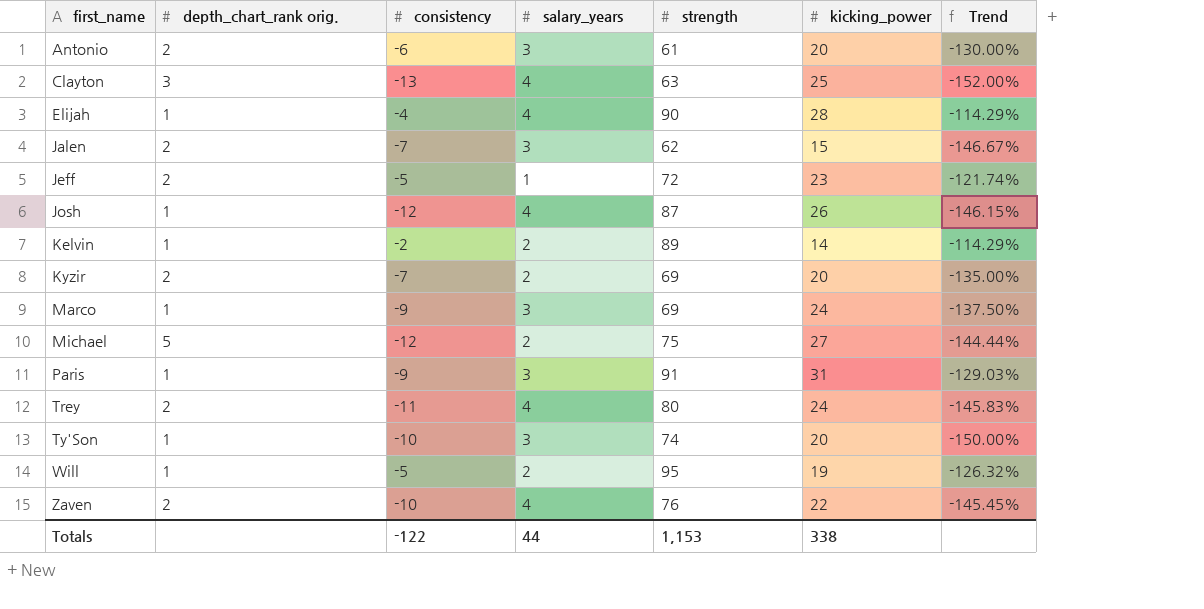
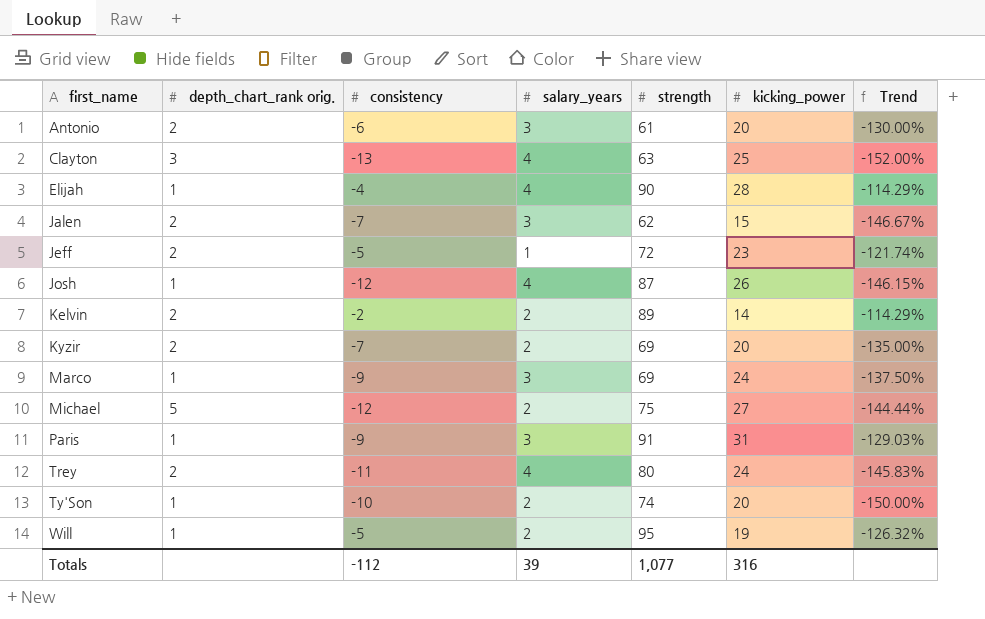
row Zaven: 2 | -10 | 4 | 76 | 22 | -145.45% -> none
Kelvin | depth_chart_rank orig.: 1 -> 2
Ty'Son | salary_years: 3 -> 2
Totals | consistency: -122 -> -112
Totals | salary_years: 44 -> 39
Totals | strength: 1,153 -> 1,077
Totals | kicking_power: 338 -> 316

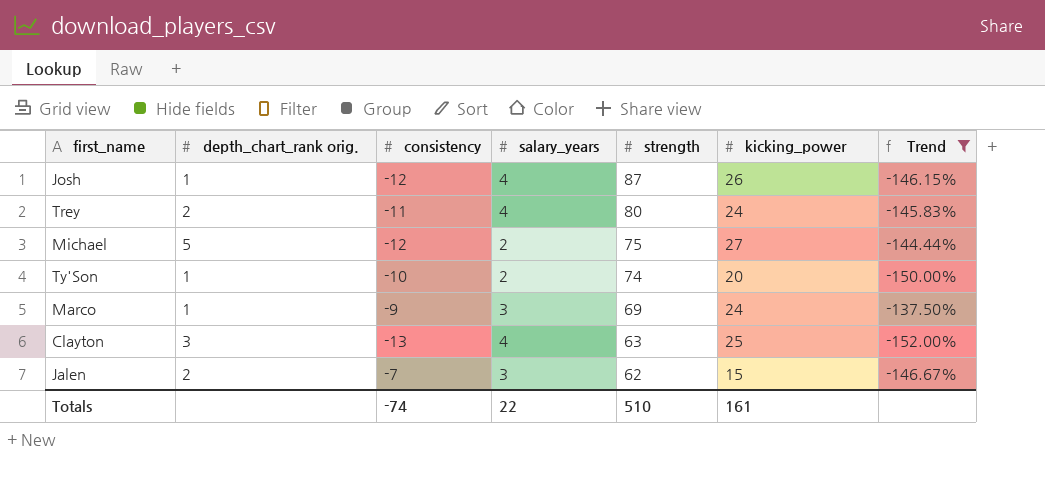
filter: none -> Trend <= -137.50%
row order: first_name ascending -> strength descending
Totals | consistency: -112 -> -74
Totals | salary_years: 39 -> 22
Totals | strength: 1,077 -> 510
Totals | kicking_power: 316 -> 161

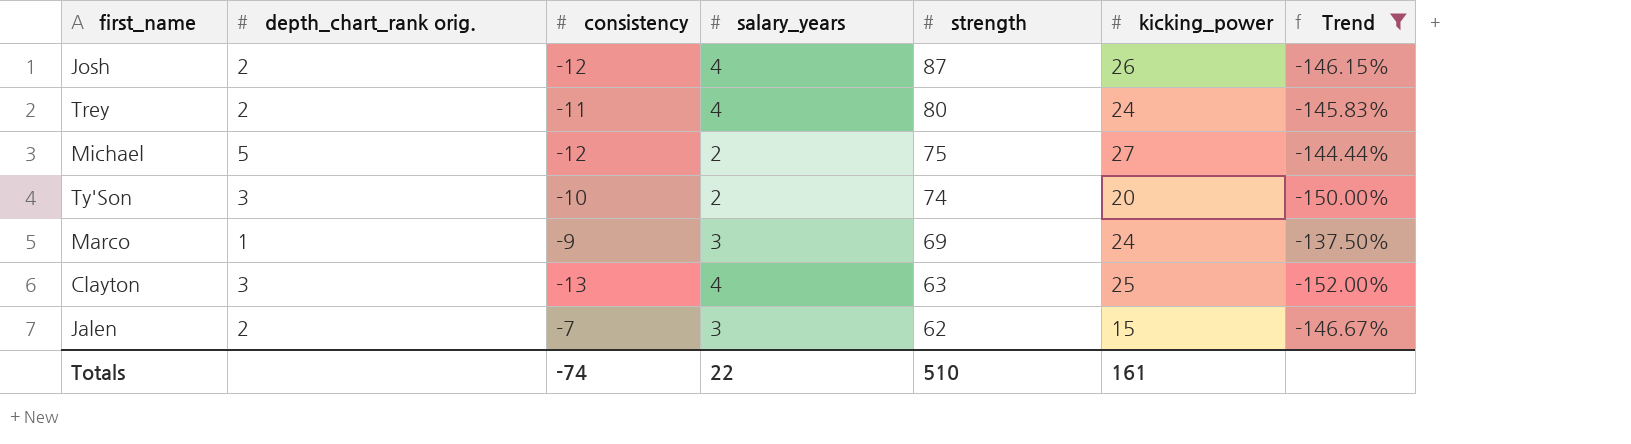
Josh | depth_chart_rank orig.: 1 -> 2
Ty'Son | depth_chart_rank orig.: 1 -> 3

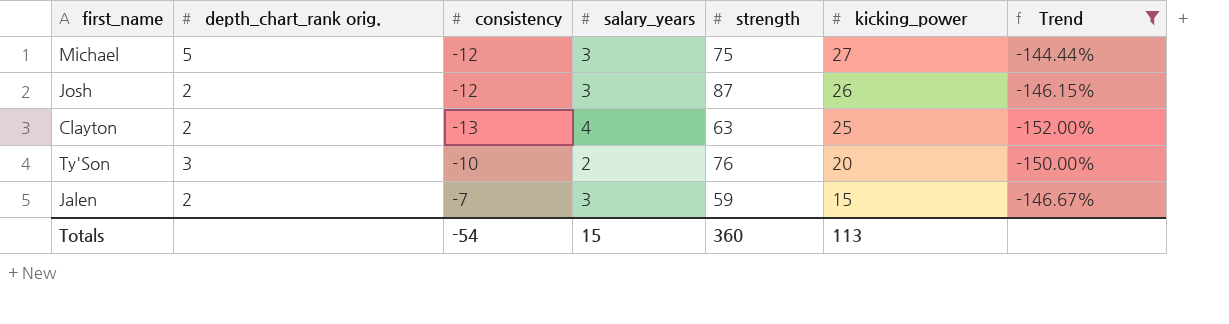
row order: strength descending -> kicking_power descending
row Trey: 2 | -11 | 4 | 80 | 24 | -145.83% -> none
row Marco: 1 | -9 | 3 | 69 | 24 | -137.50% -> none
Michael | salary_years: 2 -> 3
Josh | salary_years: 4 -> 3
Clayton | depth_chart_rank orig.: 3 -> 2
Ty'Son | strength: 74 -> 76
Jalen | strength: 62 -> 59
Totals | consistency: -74 -> -54
Totals | salary_years: 22 -> 15
Totals | strength: 510 -> 360
Totals | kicking_power: 161 -> 113

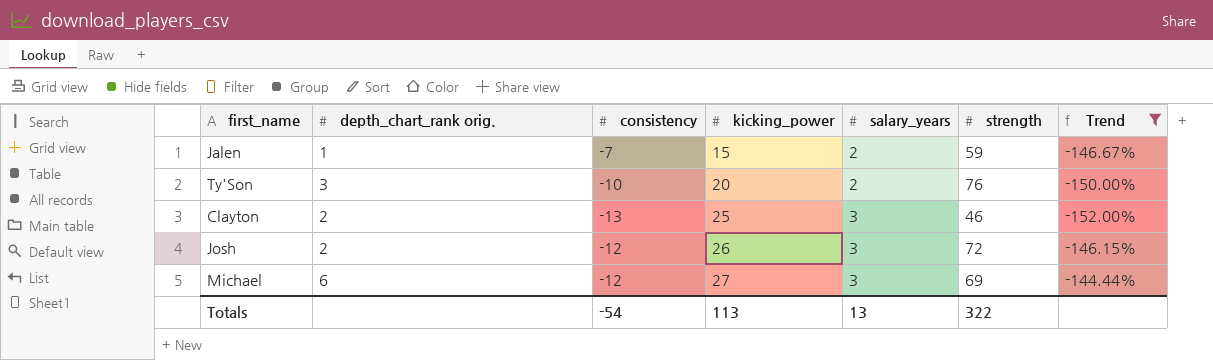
row order: kicking_power descending -> kicking_power ascending
column kicking_power | position: 6 -> 4
Jalen | depth_chart_rank orig.: 2 -> 1
Jalen | salary_years: 3 -> 2
Clayton | salary_years: 4 -> 3
Clayton | strength: 63 -> 46
Josh | strength: 87 -> 72
Michael | depth_chart_rank orig.: 5 -> 6
Michael | strength: 75 -> 69
Totals | salary_years: 15 -> 13
Totals | strength: 360 -> 322

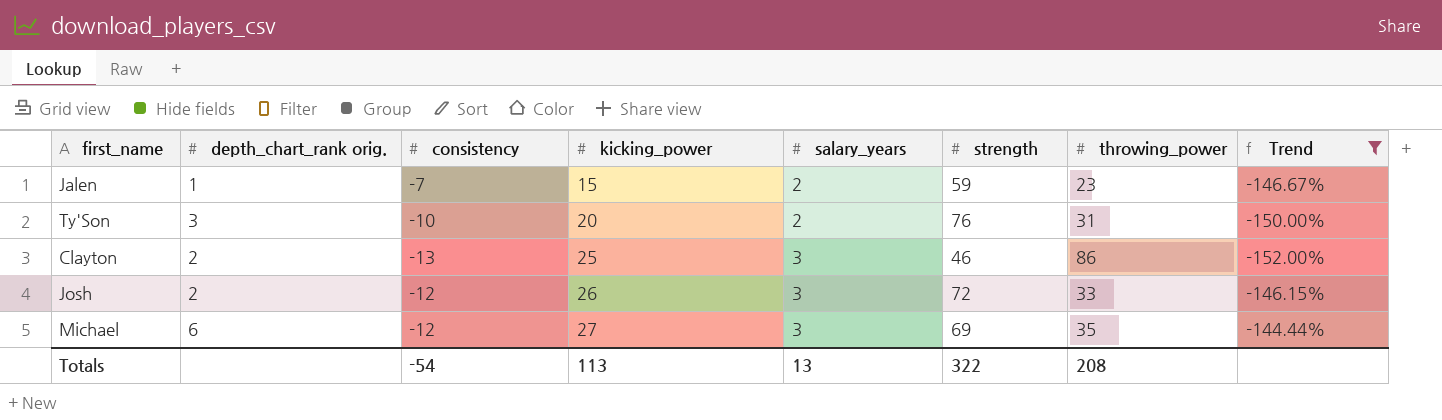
column throwing_power | position: none -> 7

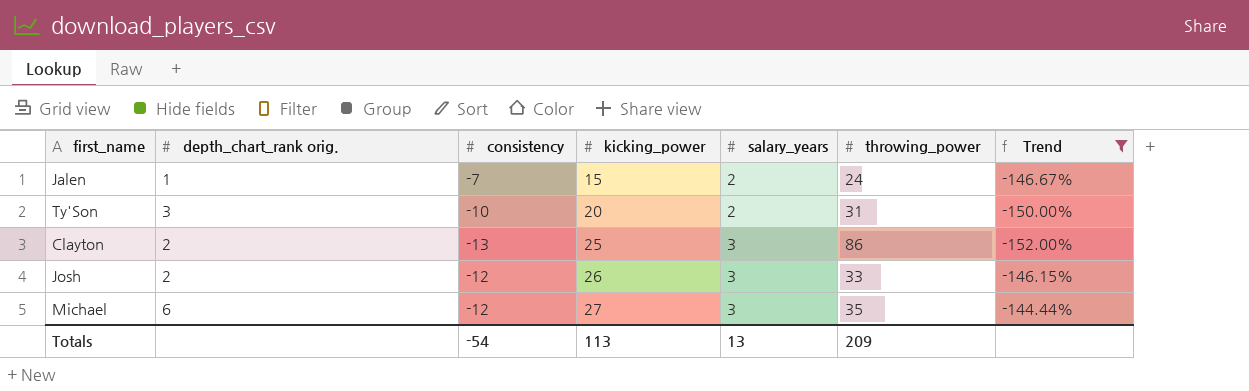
column strength | position: 6 -> none
Jalen | throwing_power: 23 -> 24
Totals | throwing_power: 208 -> 209

